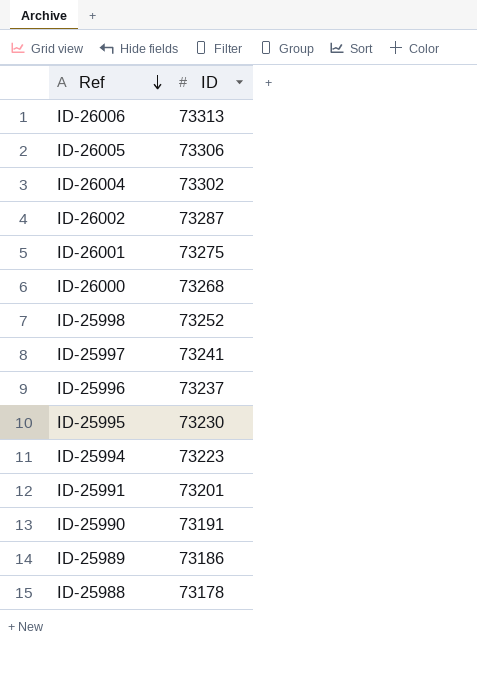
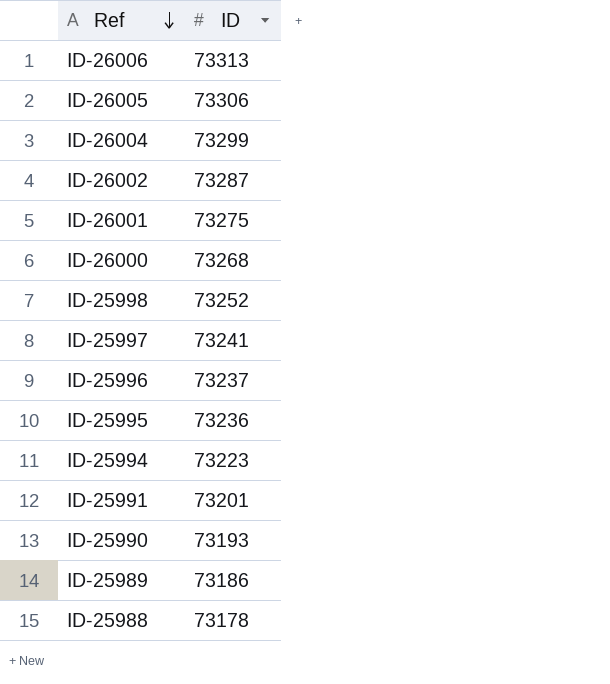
ID-26004 | ID: 73302 -> 73299
ID-25995 | ID: 73230 -> 73236
ID-25990 | ID: 73191 -> 73193

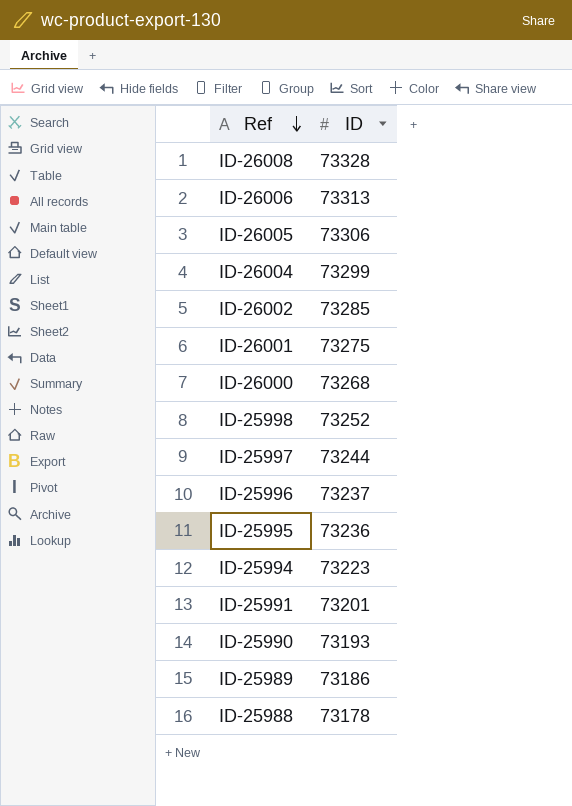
row ID-26008: none -> 73328
ID-26002 | ID: 73287 -> 73285
ID-25997 | ID: 73241 -> 73244

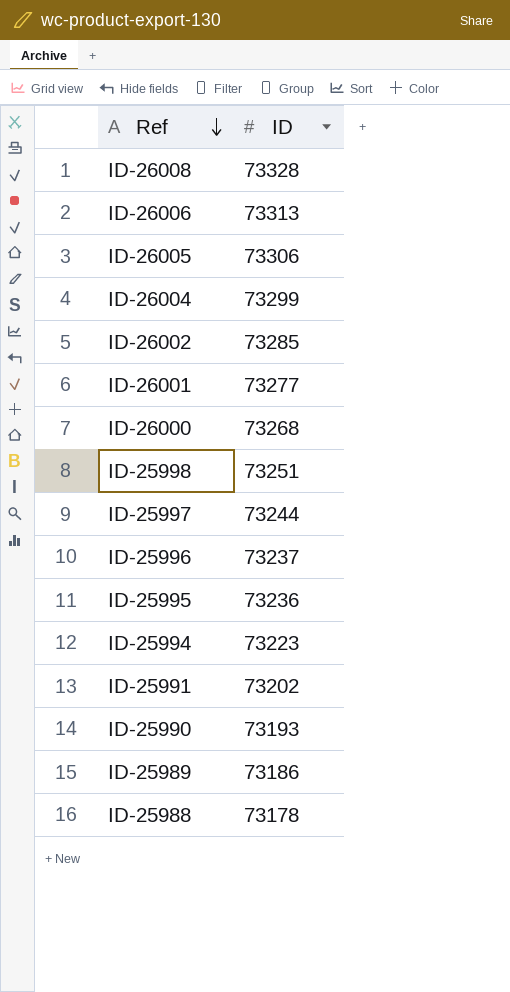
ID-26001 | ID: 73275 -> 73277
ID-25998 | ID: 73252 -> 73251
ID-25991 | ID: 73201 -> 73202

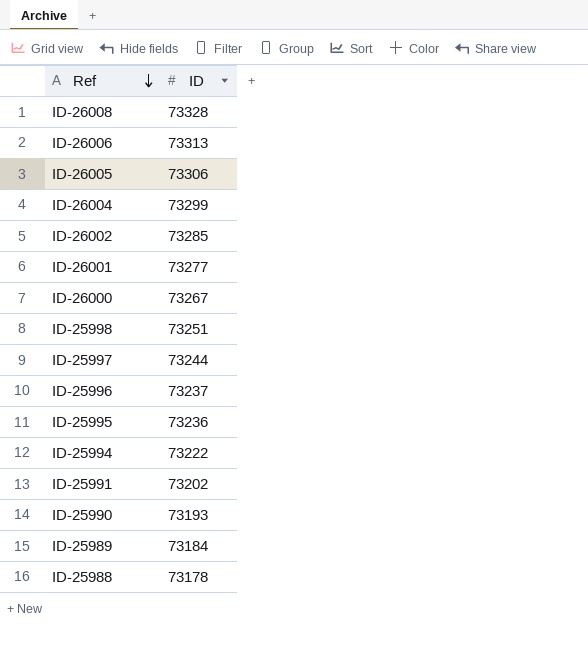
ID-26000 | ID: 73268 -> 73267
ID-25994 | ID: 73223 -> 73222
ID-25989 | ID: 73186 -> 73184

